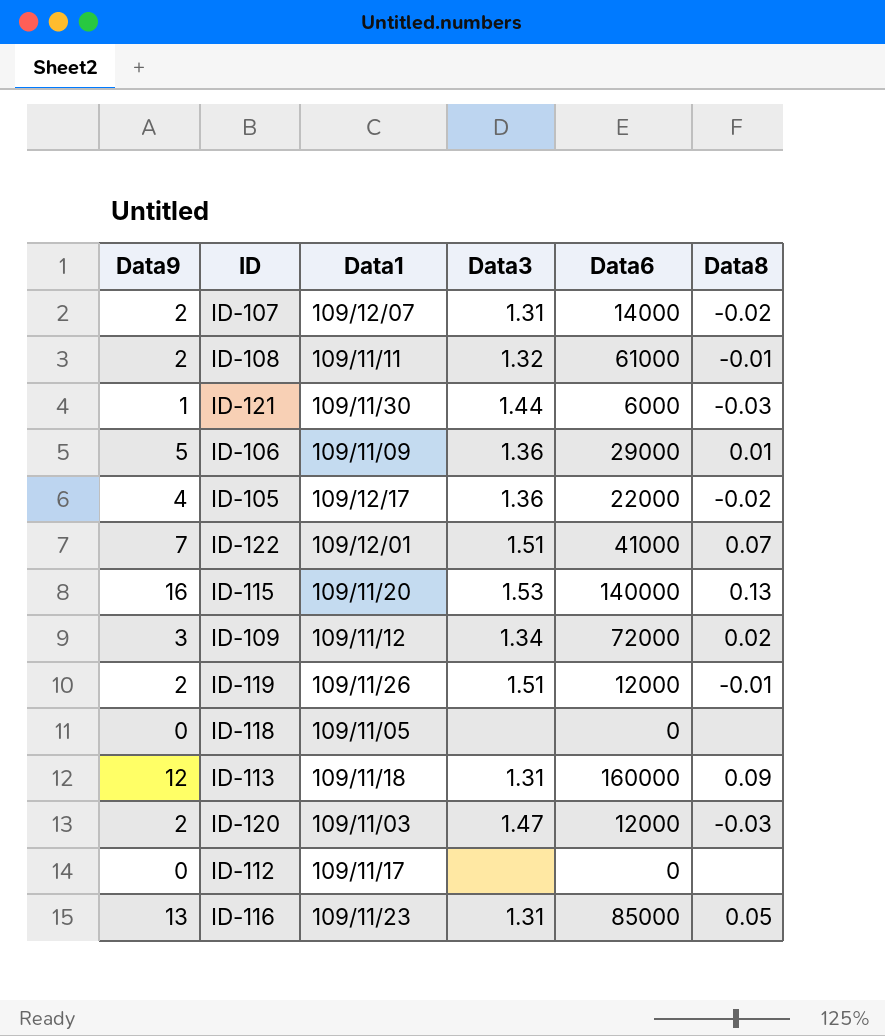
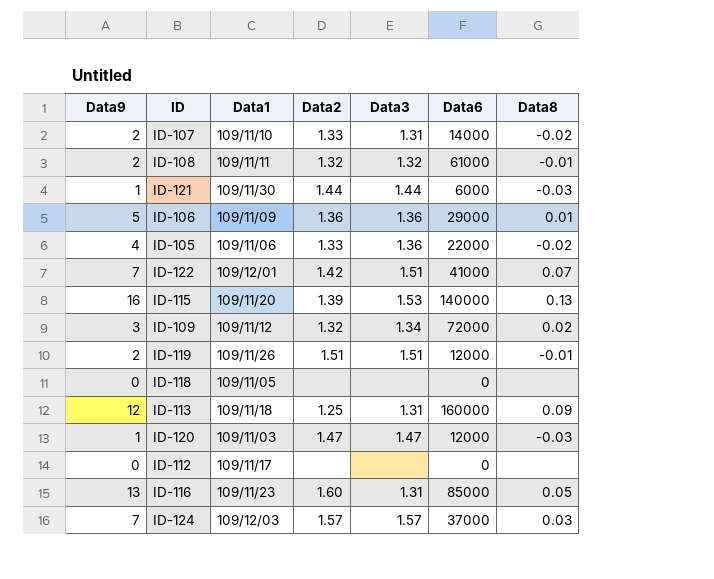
column Data2 | position: none -> 4
ID-107 | Data1: 109/12/07 -> 109/11/10
ID-105 | Data1: 109/12/17 -> 109/11/06
ID-120 | Data9: 2 -> 1
row ID-124: none -> 7 | 109/12/03 | 1.57 | 1.57 | 37000 | 0.03

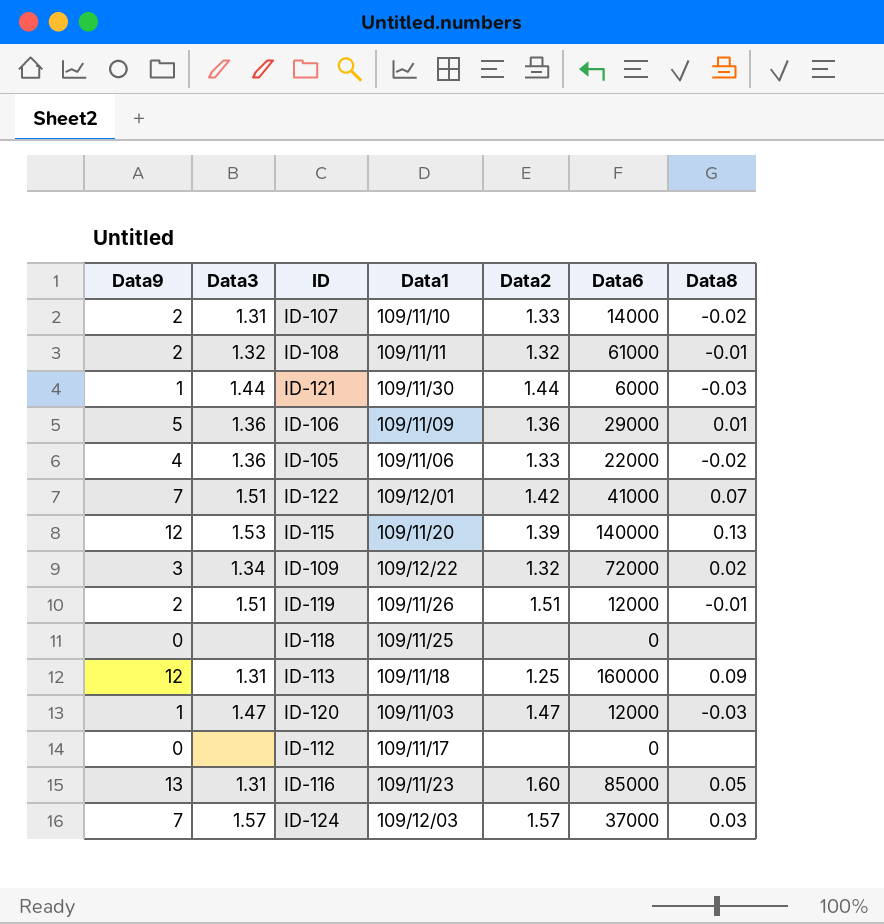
column Data3 | position: 5 -> 2
ID-115 | Data9: 16 -> 12
ID-109 | Data1: 109/11/12 -> 109/12/22
ID-118 | Data1: 109/11/05 -> 109/11/25

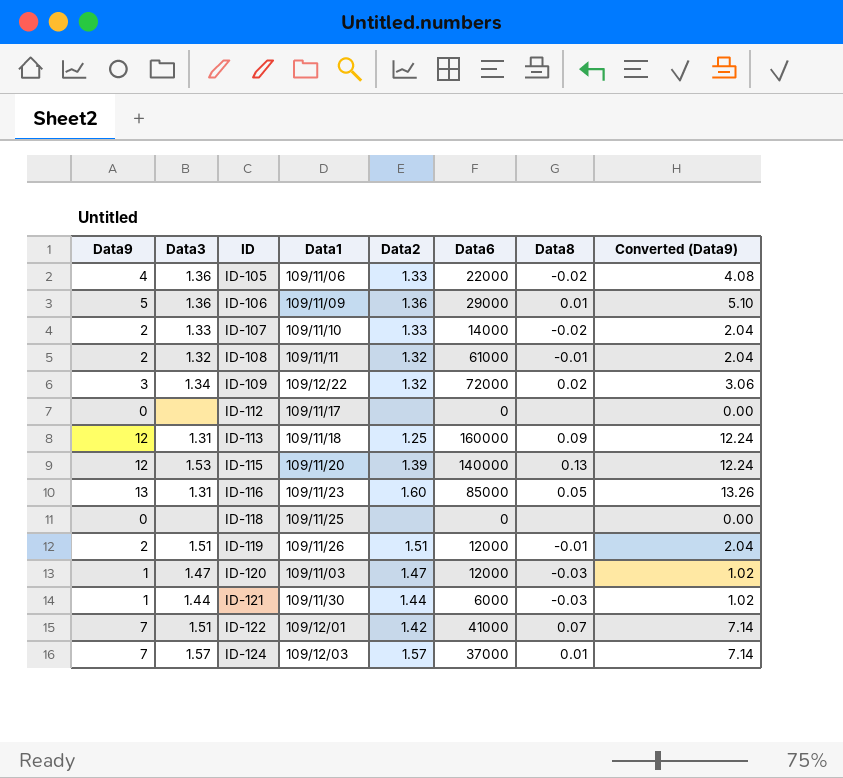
row order: none -> ID ascending
column Converted (Data9) | formula: none -> [Data9] * 1.02
ID-107 | Data3: 1.31 -> 1.33
ID-124 | Data8: 0.03 -> 0.01

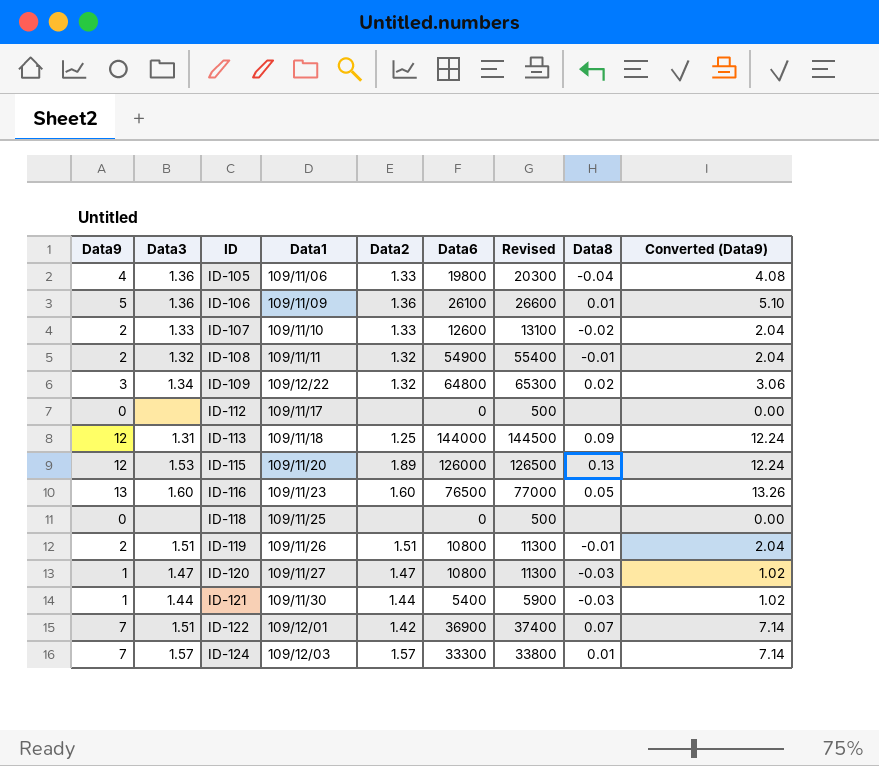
column Revised | formula: none -> [Data6] + 500
ID-105 | Data6: 22000 -> 19800
ID-105 | Data8: -0.02 -> -0.04
ID-106 | Data6: 29000 -> 26100
ID-107 | Data6: 14000 -> 12600
ID-108 | Data6: 61000 -> 54900
ID-109 | Data6: 72000 -> 64800
ID-113 | Data6: 160000 -> 144000
ID-115 | Data2: 1.39 -> 1.89
ID-115 | Data6: 140000 -> 126000
ID-116 | Data3: 1.31 -> 1.60
ID-116 | Data6: 85000 -> 76500
ID-119 | Data6: 12000 -> 10800
ID-120 | Data1: 109/11/03 -> 109/11/27
ID-120 | Data6: 12000 -> 10800
ID-121 | Data6: 6000 -> 5400
ID-122 | Data6: 41000 -> 36900
ID-124 | Data6: 37000 -> 33300

